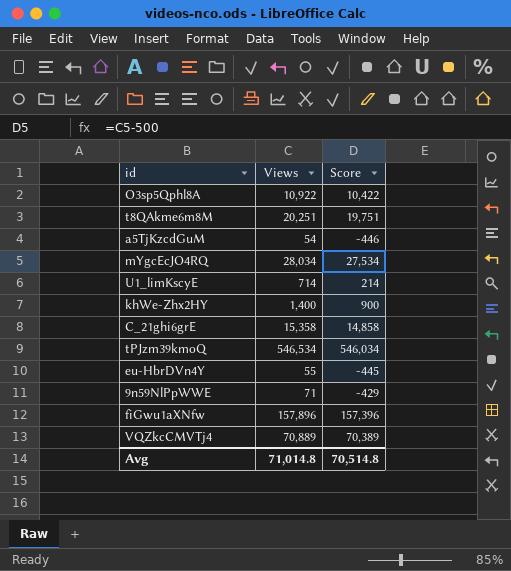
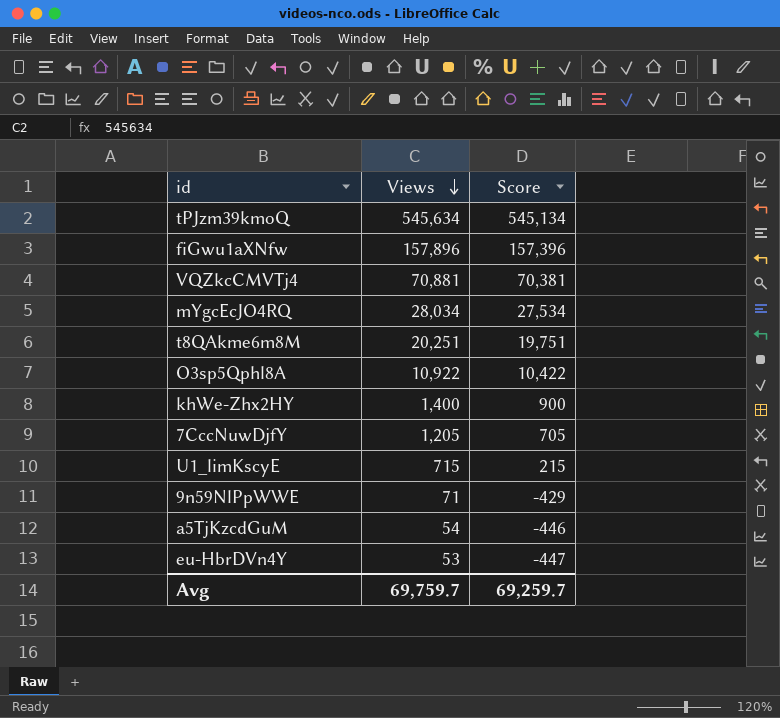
row order: none -> Views descending
row C_21ghi6grE: 15,358 | 14,858 -> none
tPJzm39kmoQ | Views: 546,534 -> 545,634
tPJzm39kmoQ | Score: 546,034 -> 545,134
VQZkcCMVTj4 | Views: 70,889 -> 70,881
VQZkcCMVTj4 | Score: 70,389 -> 70,381
row 7CccNuwDjfY: none -> 1,205 | 705
U1_limKscyE | Views: 714 -> 715
U1_limKscyE | Score: 214 -> 215
eu-HbrDVn4Y | Views: 55 -> 53
eu-HbrDVn4Y | Score: -445 -> -447
Avg | Views: 71,014.8 -> 69,759.7
Avg | Score: 70,514.8 -> 69,259.7

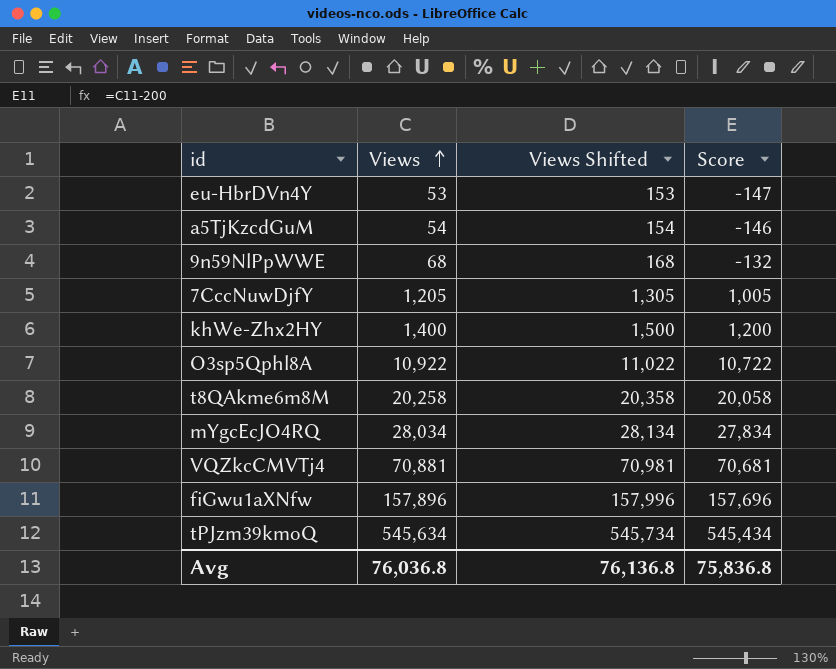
row order: Views descending -> Views ascending
column Views Shifted | formula: none -> [Views] + 100
column Score | formula: [Views] - 500 -> [Views] - 200
row U1_limKscyE: 715 | 215 -> none
9n59NlPpWWE | Views: 71 -> 68
t8QAkme6m8M | Views: 20,251 -> 20,258
Avg | Views: 69,759.7 -> 76,036.8
Avg | Score: 69,259.7 -> 75,836.8

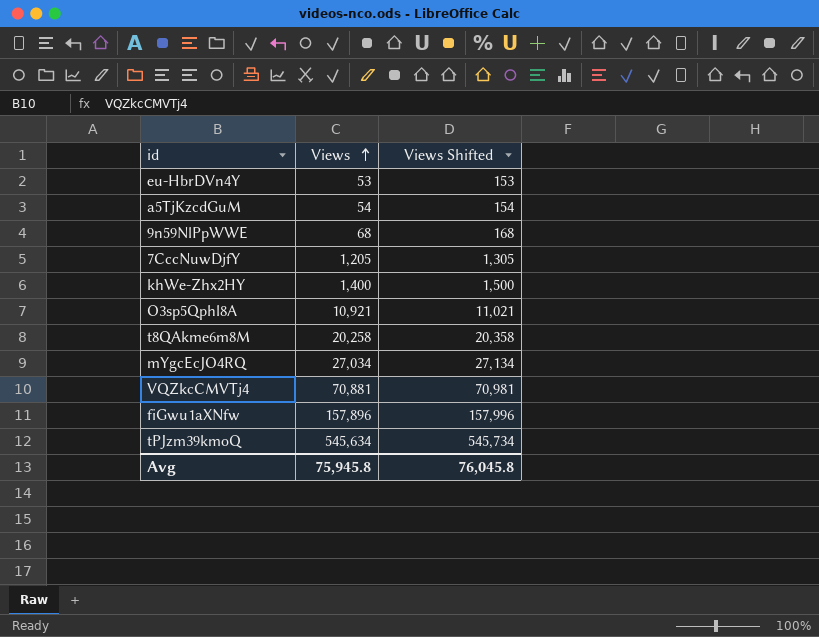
column Score | formula: [Views] - 200 -> none
O3sp5Qphl8A | Views: 10,922 -> 10,921
O3sp5Qphl8A | Views Shifted: 11,022 -> 11,021
mYgcEcJO4RQ | Views: 28,034 -> 27,034
mYgcEcJO4RQ | Views Shifted: 28,134 -> 27,134
Avg | Views: 76,036.8 -> 75,945.8
Avg | Views Shifted: 76,136.8 -> 76,045.8

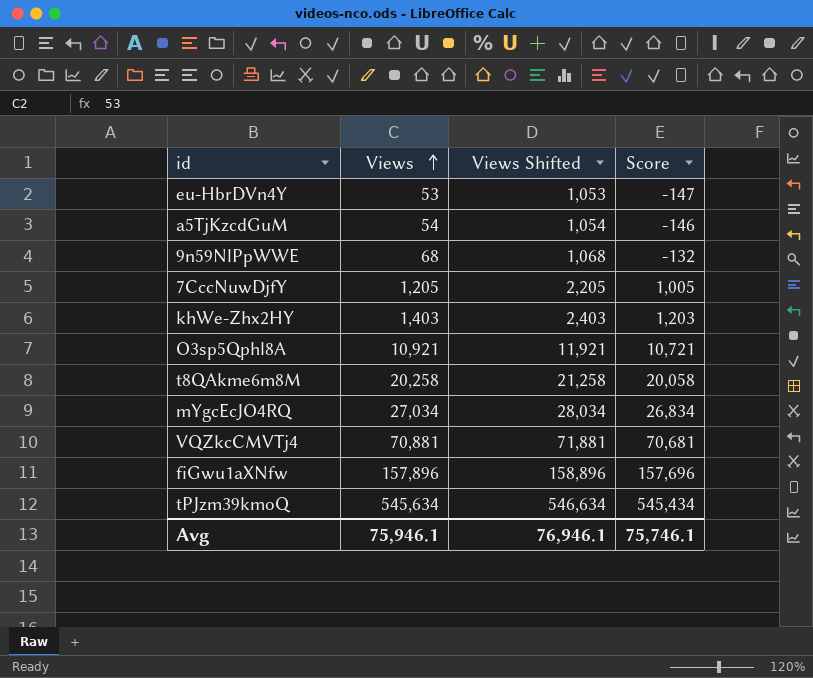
column Views Shifted | formula: [Views] + 100 -> [Views] + 1000
column Score | formula: none -> [Views] - 200
khWe-Zhx2HY | Views: 1,400 -> 1,403
Avg | Views: 75,945.8 -> 75,946.1
Avg | Views Shifted: 76,045.8 -> 76,946.1

